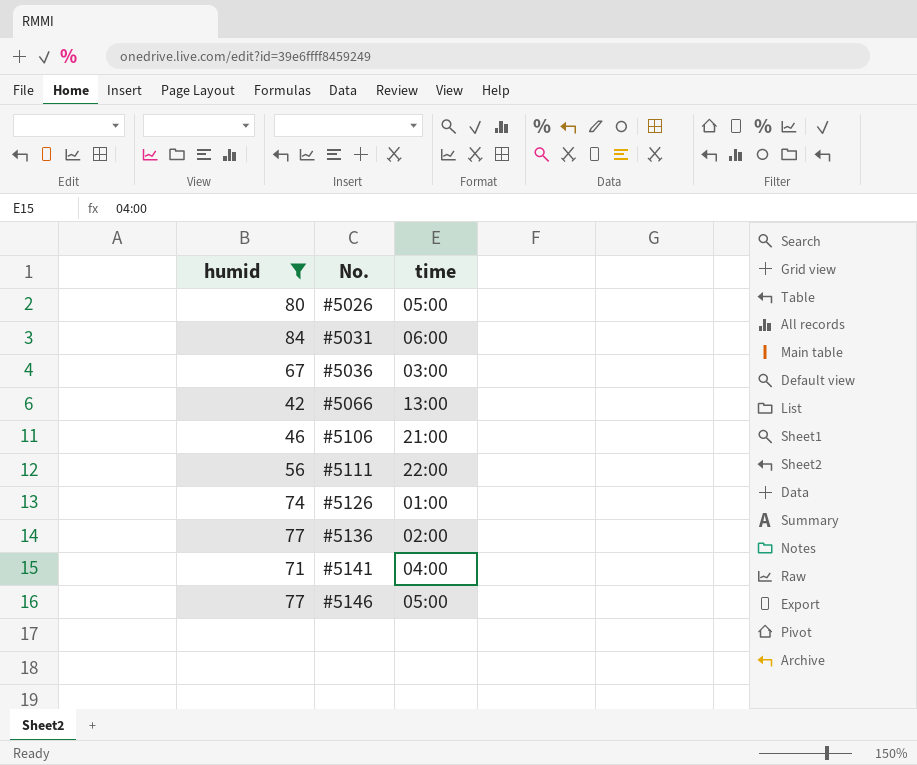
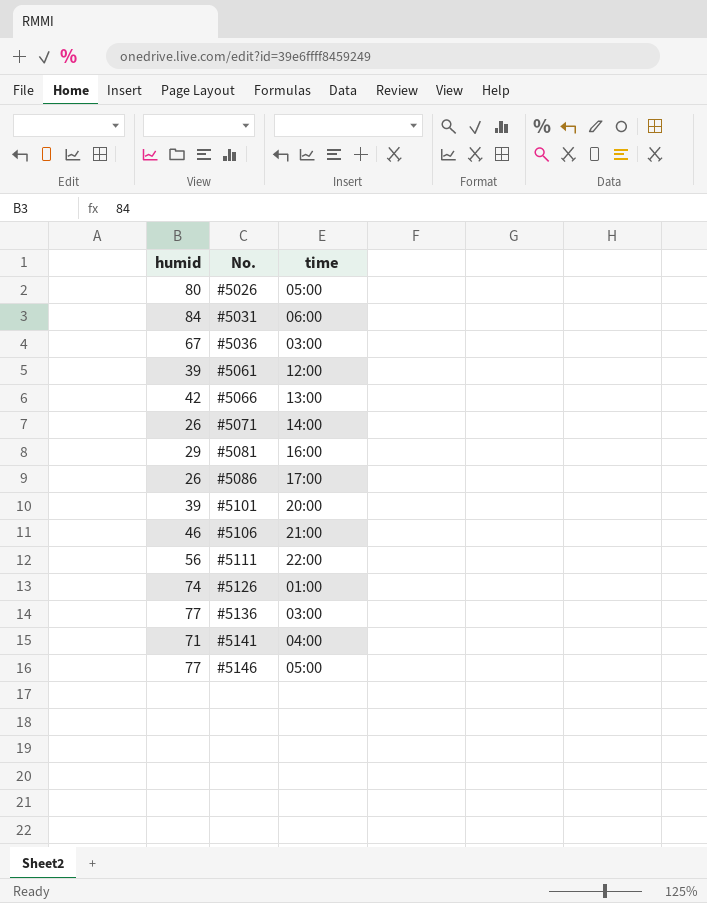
filter: humid >= 42 -> none
#5136 | time: 02:00 -> 03:00

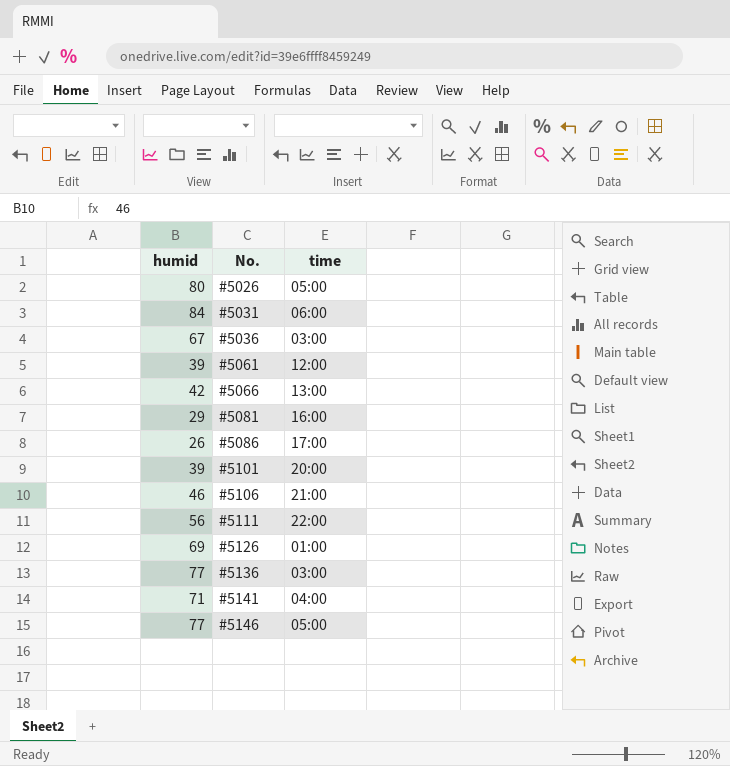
row #5071: 26 | 14:00 -> none
#5126 | humid: 74 -> 69

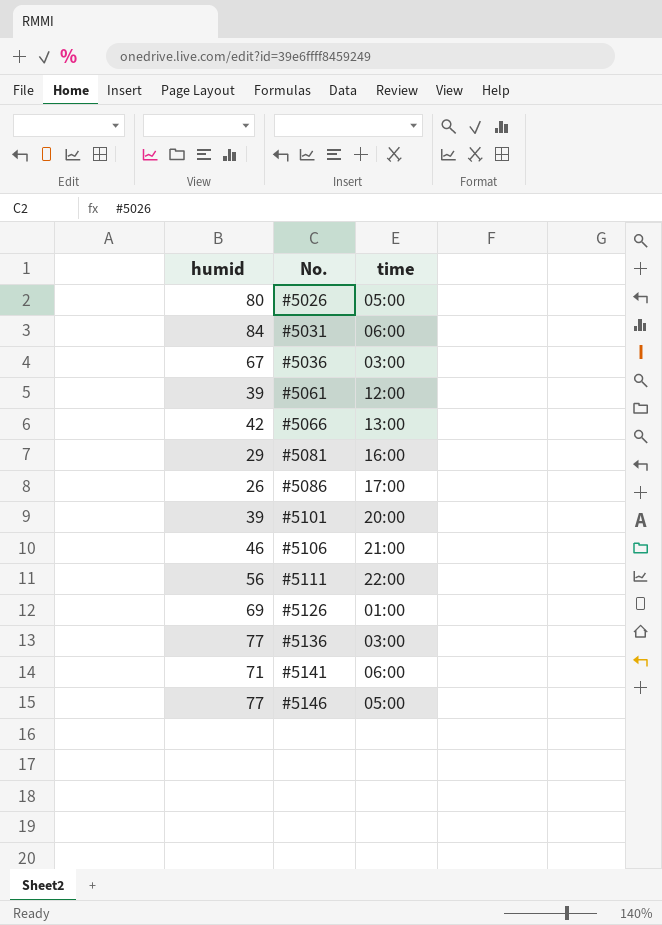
#5141 | time: 04:00 -> 06:00

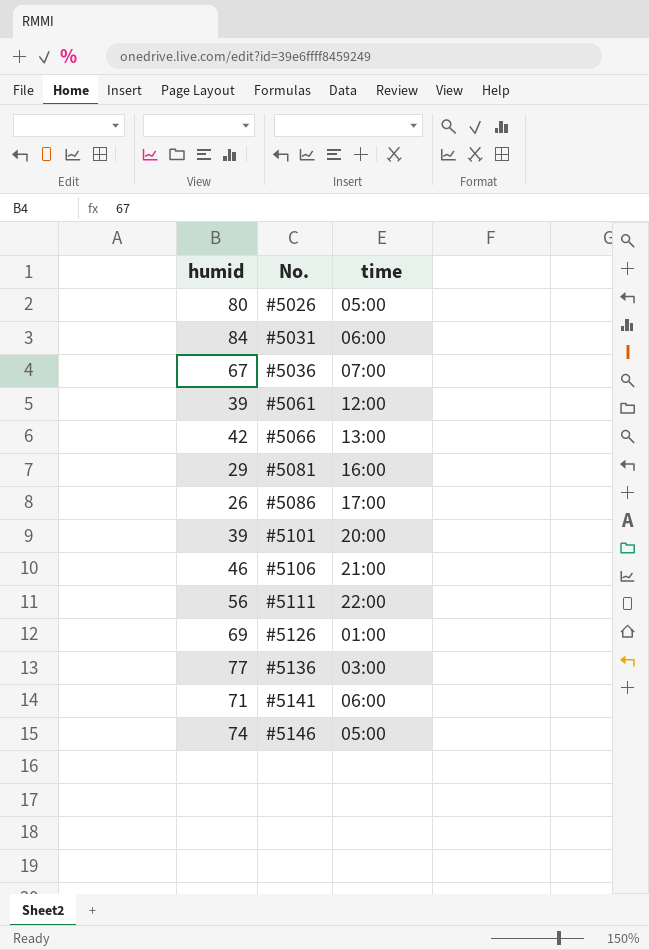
#5036 | time: 03:00 -> 07:00
#5146 | humid: 77 -> 74

